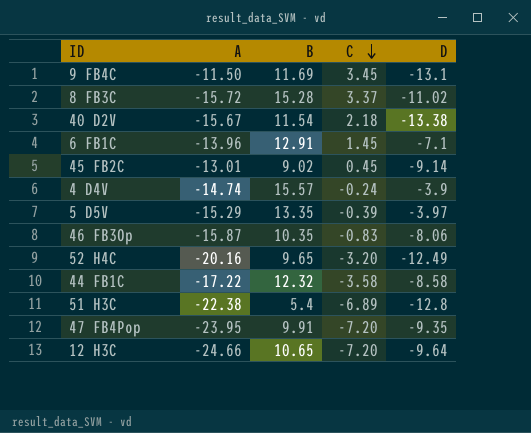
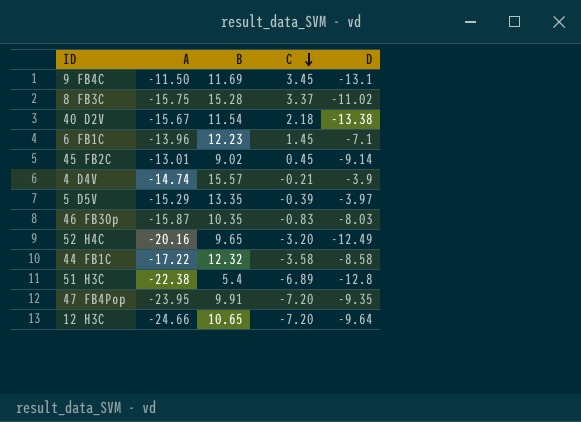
8 FB3C | A: -15.72 -> -15.75
6 FB1C | B: 12.91 -> 12.23
4 D4V | C: -0.24 -> -0.21
46 FB3Op | D: -8.06 -> -8.03

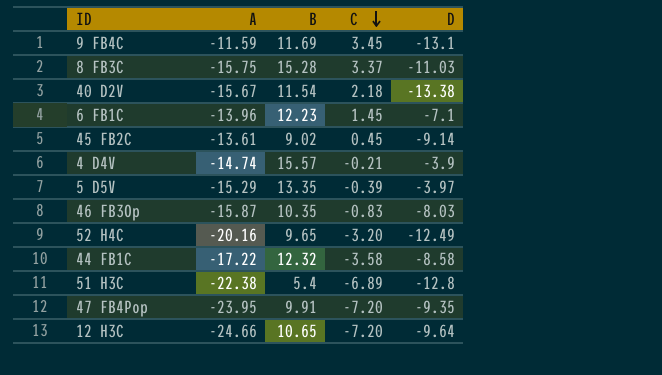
9 FB4C | A: -11.50 -> -11.59
8 FB3C | D: -11.02 -> -11.03
45 FB2C | A: -13.01 -> -13.61

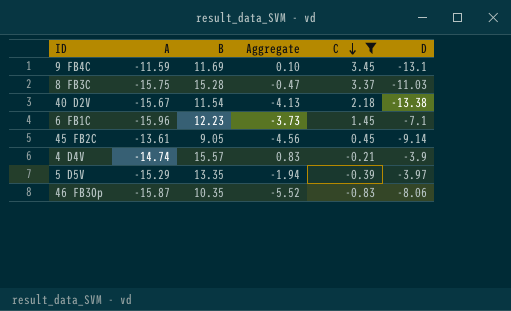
filter: none -> C >= -0.83
column Aggregate | formula: none -> [A] + [B]
6 FB1C | A: -13.96 -> -15.96
45 FB2C | B: 9.02 -> 9.05
46 FB3Op | D: -8.03 -> -8.06

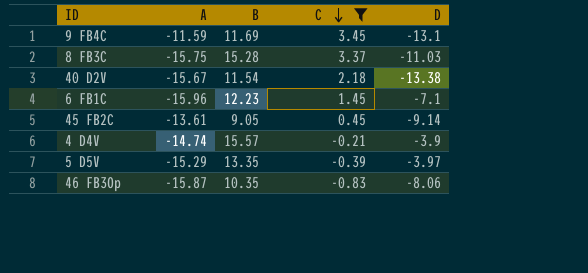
column Aggregate | formula: [A] + [B] -> none

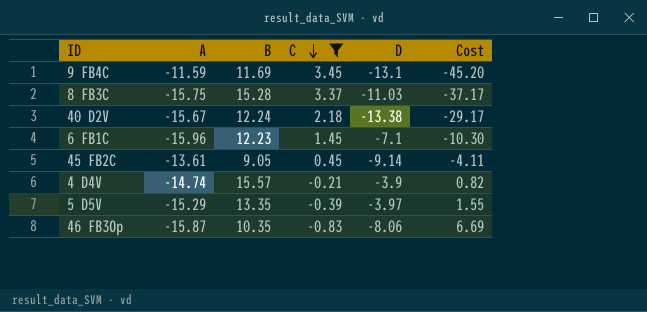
column Cost | formula: none -> [C] * [D]
40 D2V | B: 11.54 -> 12.24

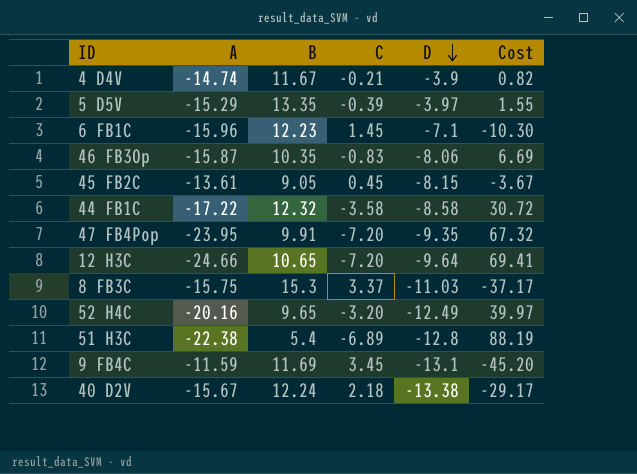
filter: C >= -0.83 -> none
row order: C descending -> D descending
4 D4V | B: 15.57 -> 11.67
45 FB2C | D: -9.14 -> -8.15
45 FB2C | Cost: -4.11 -> -3.67
8 FB3C | B: 15.28 -> 15.3

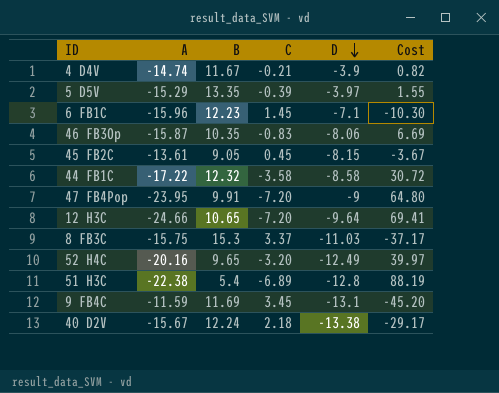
47 FB4Pop | D: -9.35 -> -9
47 FB4Pop | Cost: 67.32 -> 64.80

